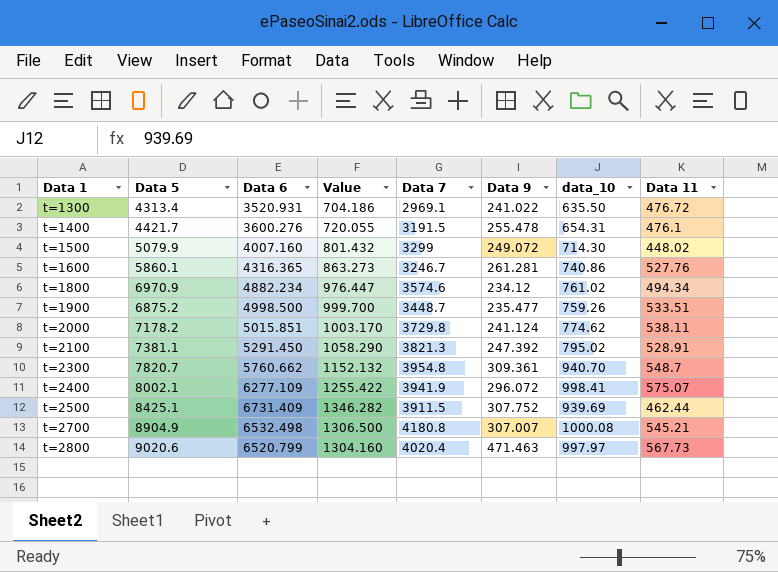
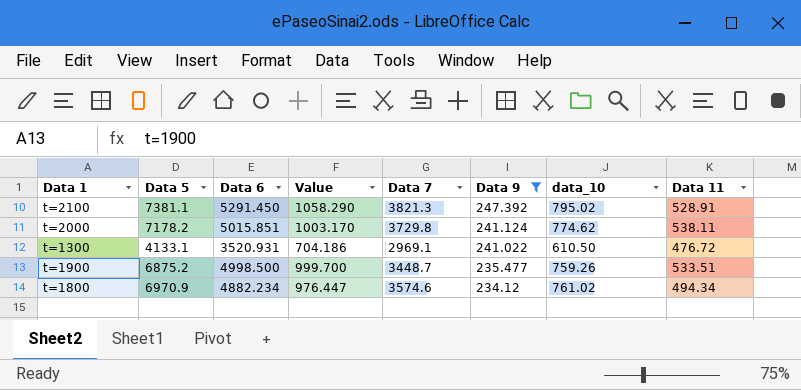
filter: none -> Data 9 <= 247.392
row order: Data 1 ascending -> Data 9 descending
t=1300 | Data 5: 4313.4 -> 4133.1
t=1300 | data_10: 635.50 -> 610.50

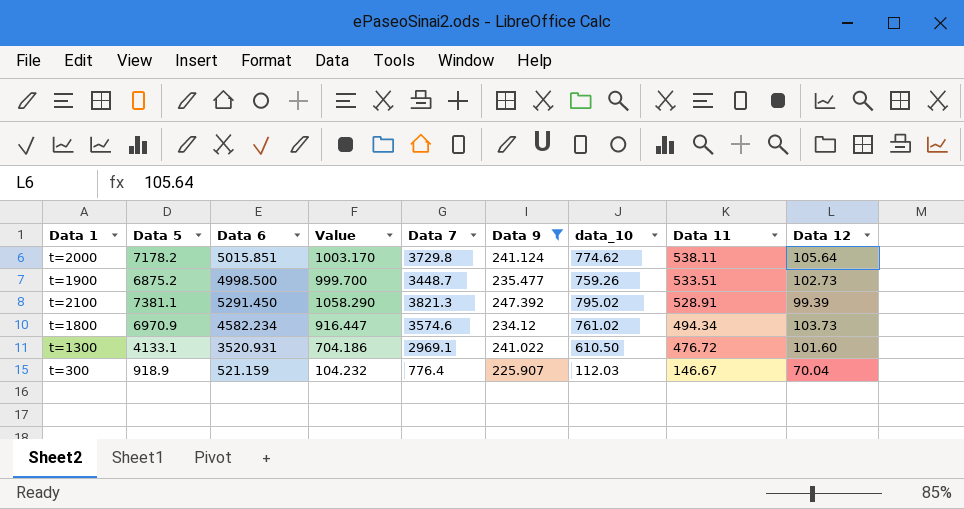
row order: Data 9 descending -> Data 11 descending
column Data 12 | position: none -> 9
t=1800 | Data 6: 4882.234 -> 4582.234
t=1800 | Value: 976.447 -> 916.447
row t=300: none -> 918.9 | 521.159 | 104.232 | 776.4 | 225.907 | 112.03 | 146.67 | 70.04

